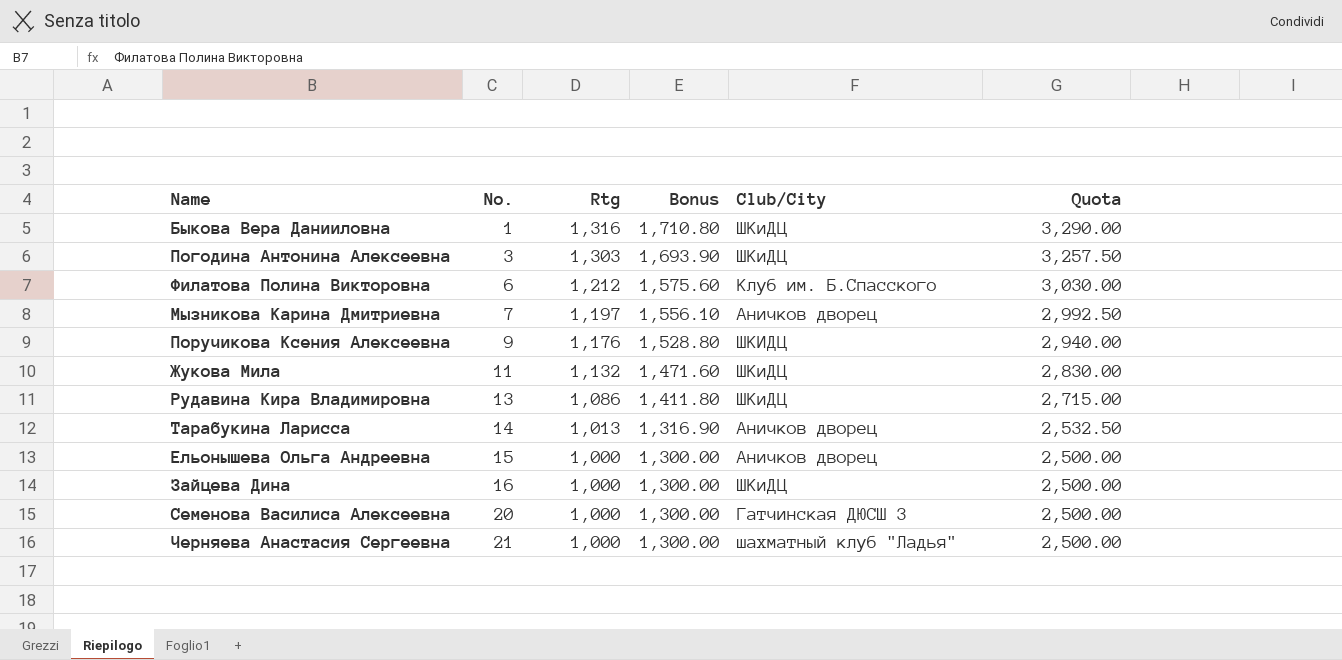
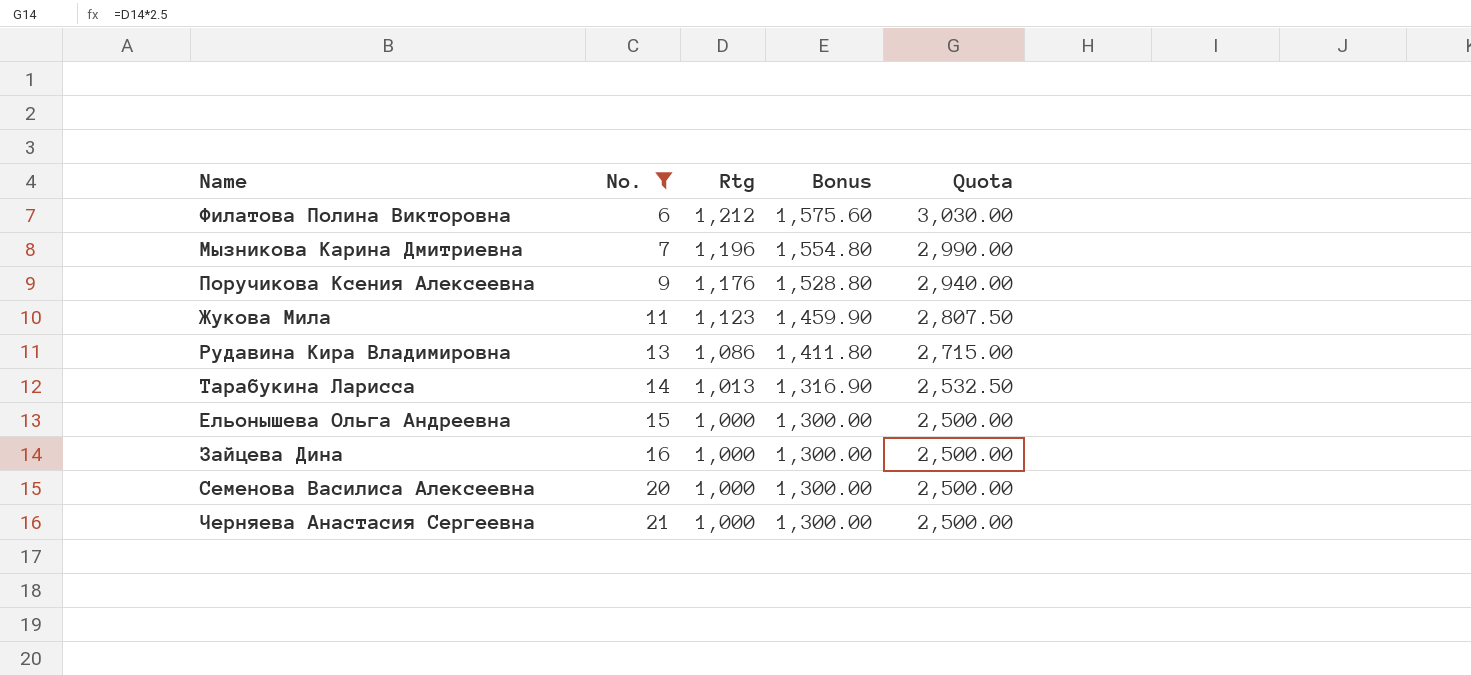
filter: none -> No. >= 6
column Club/City | position: 5 -> none
Мызникова Карина Дмитриевна | Rtg: 1,197 -> 1,196
Мызникова Карина Дмитриевна | Bonus: 1,556.10 -> 1,554.80
Мызникова Карина Дмитриевна | Quota: 2,992.50 -> 2,990.00
Жукова Мила | Rtg: 1,132 -> 1,123
Жукова Мила | Bonus: 1,471.60 -> 1,459.90
Жукова Мила | Quota: 2,830.00 -> 2,807.50

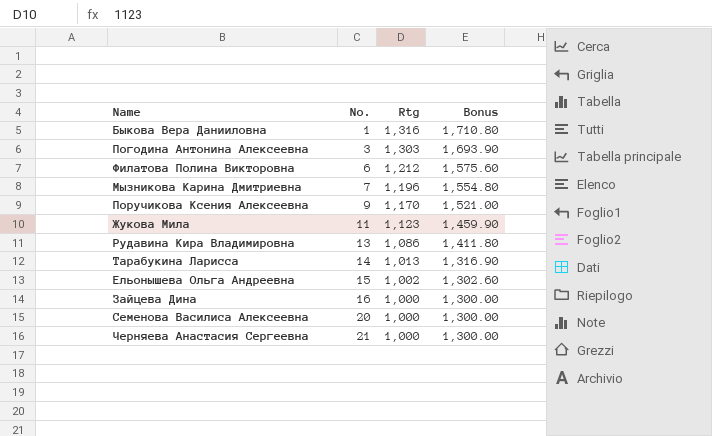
filter: No. >= 6 -> none
column Quota | formula: [Rtg] * 2.5 -> none
Поручикова Ксения Алексеевна | Rtg: 1,176 -> 1,170
Поручикова Ксения Алексеевна | Bonus: 1,528.80 -> 1,521.00
Ельонышева Ольга Андреевна | Rtg: 1,000 -> 1,002
Ельонышева Ольга Андреевна | Bonus: 1,300.00 -> 1,302.60

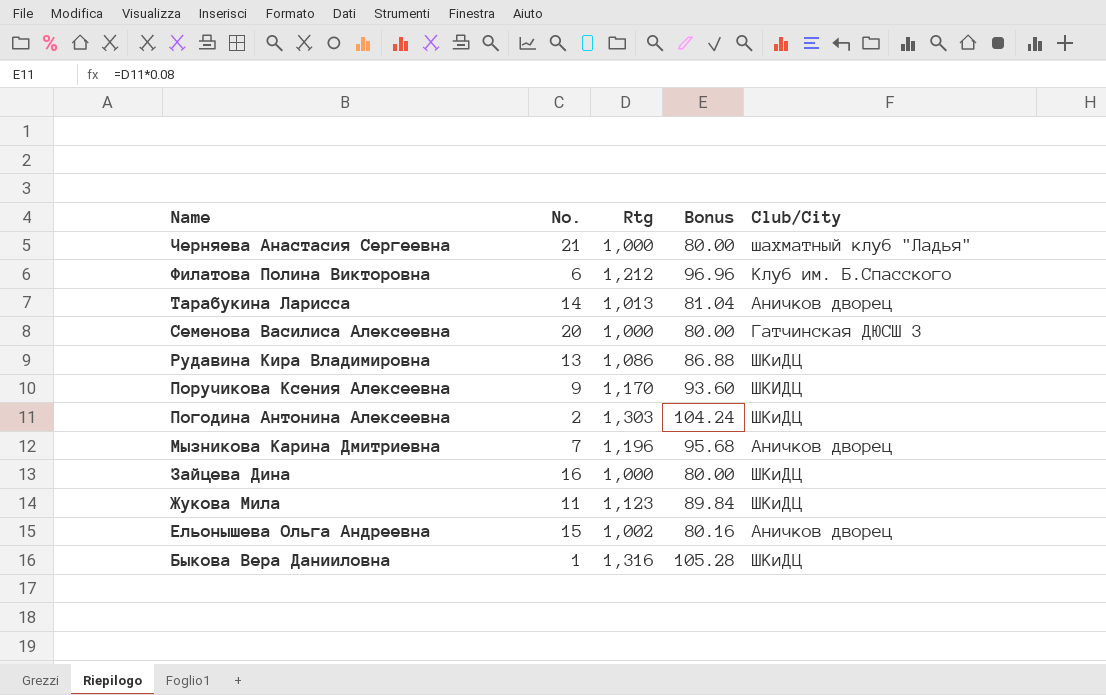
row order: No. ascending -> Name descending
column Bonus | formula: [Rtg] * 1.3 -> [Rtg] * 0.08
column Club/City | position: none -> 5
Погодина Антонина Алексеевна | No.: 3 -> 2

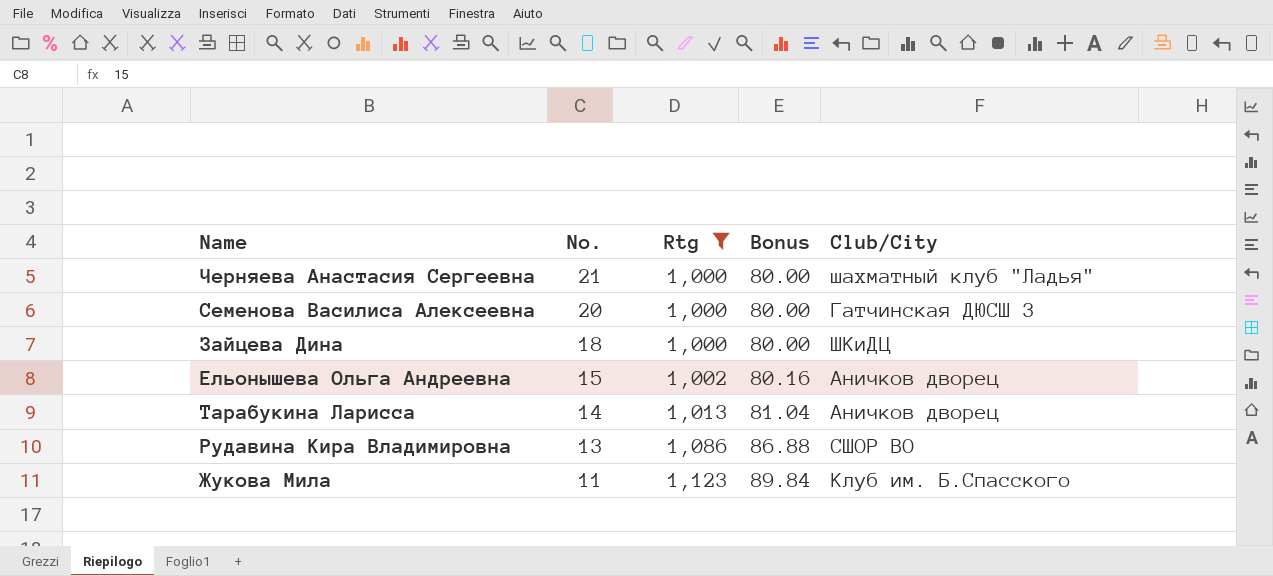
filter: none -> Rtg <= 1,123
row order: Name descending -> No. descending
Зайцева Дина | No.: 16 -> 18
Рудавина Кира Владимировна | Club/City: ШКиДЦ -> СШОР ВО
Жукова Мила | Club/City: ШКиДЦ -> Клуб им. Б.Спасского

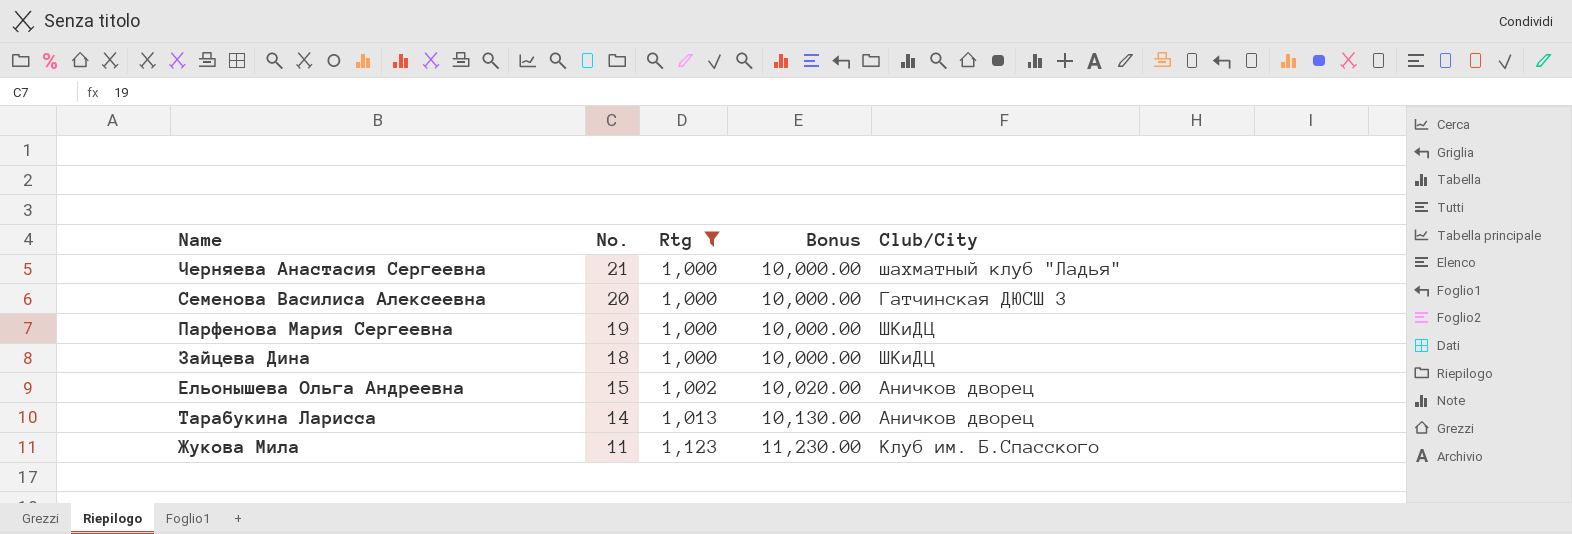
column Bonus | formula: [Rtg] * 0.08 -> [Rtg] * 10
row Рудавина Кира Владимировна: 13 | 1,086 | 86.88 | СШОР ВО -> none
row Парфенова Мария Сергеевна: none -> 19 | 1,000 | 10,000.00 | ШКиДЦ

